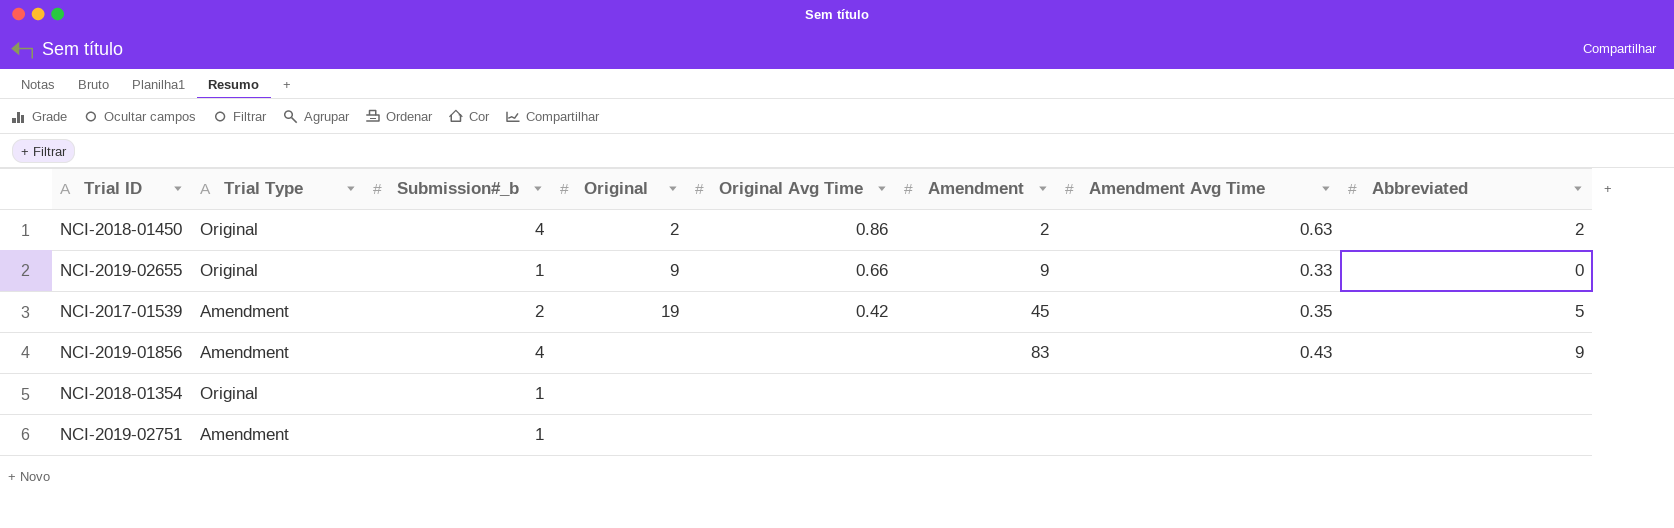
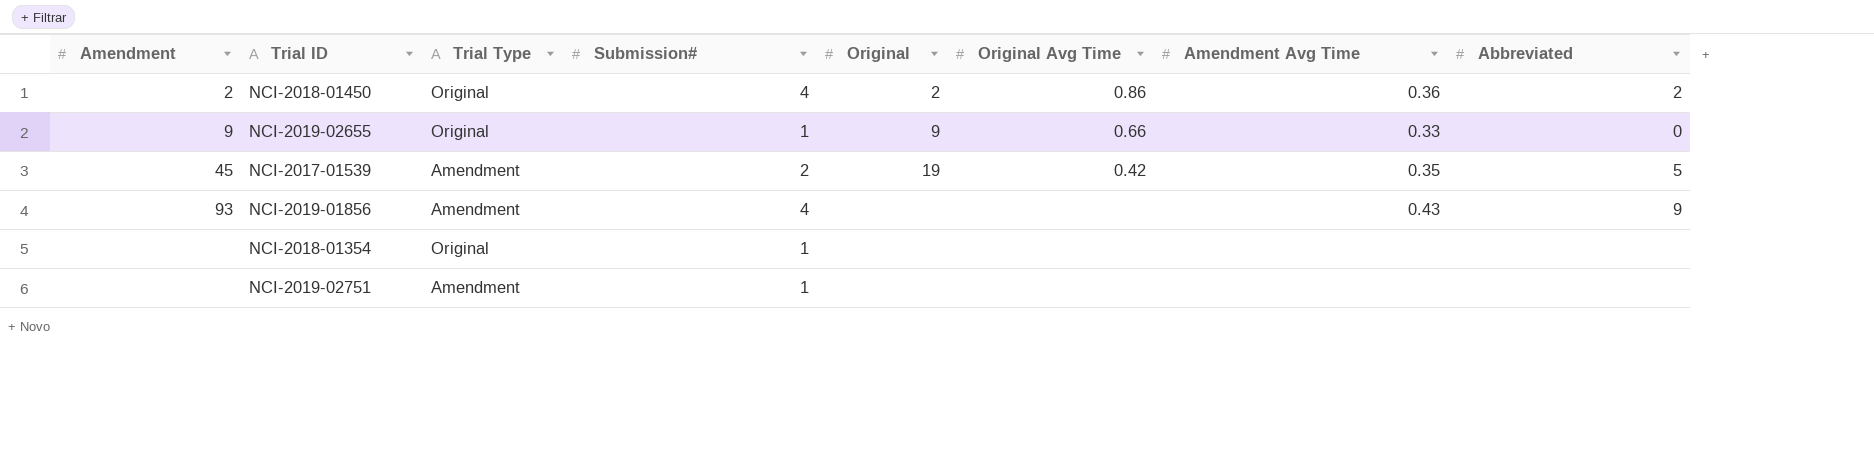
column Amendment | position: 6 -> 1
column name: Submission#_b -> Submission#
NCI-2018-01450 | Amendment Avg Time: 0.63 -> 0.36
NCI-2019-01856 | Amendment: 83 -> 93

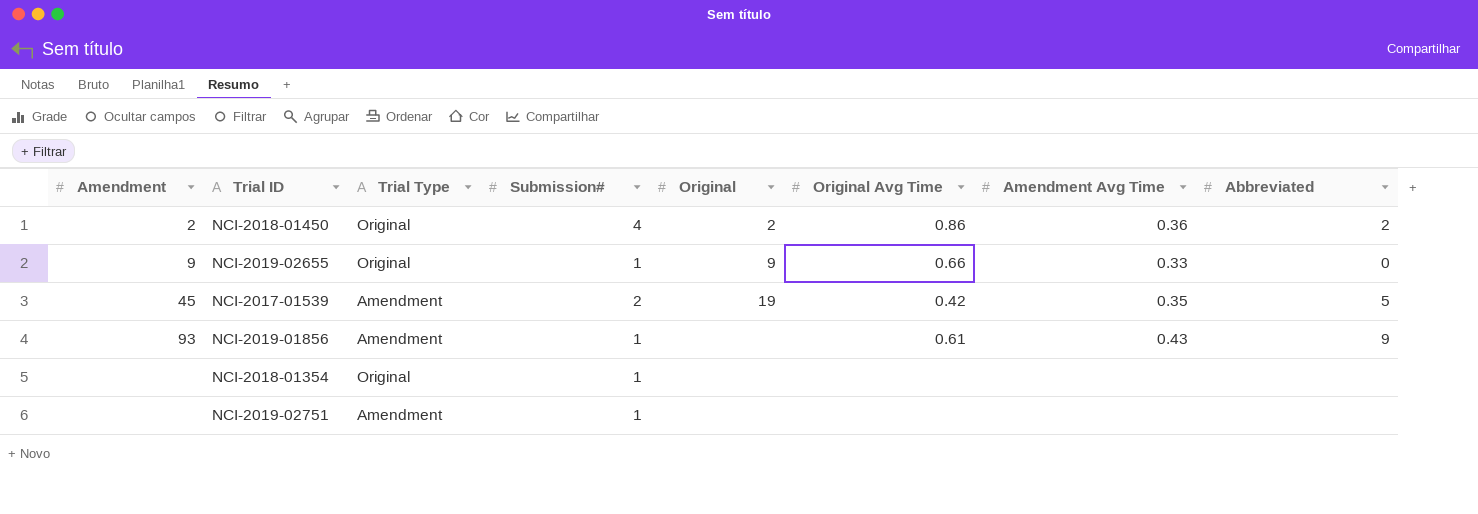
NCI-2019-01856 | Submission#: 4 -> 1
NCI-2019-01856 | Original Avg Time: none -> 0.61

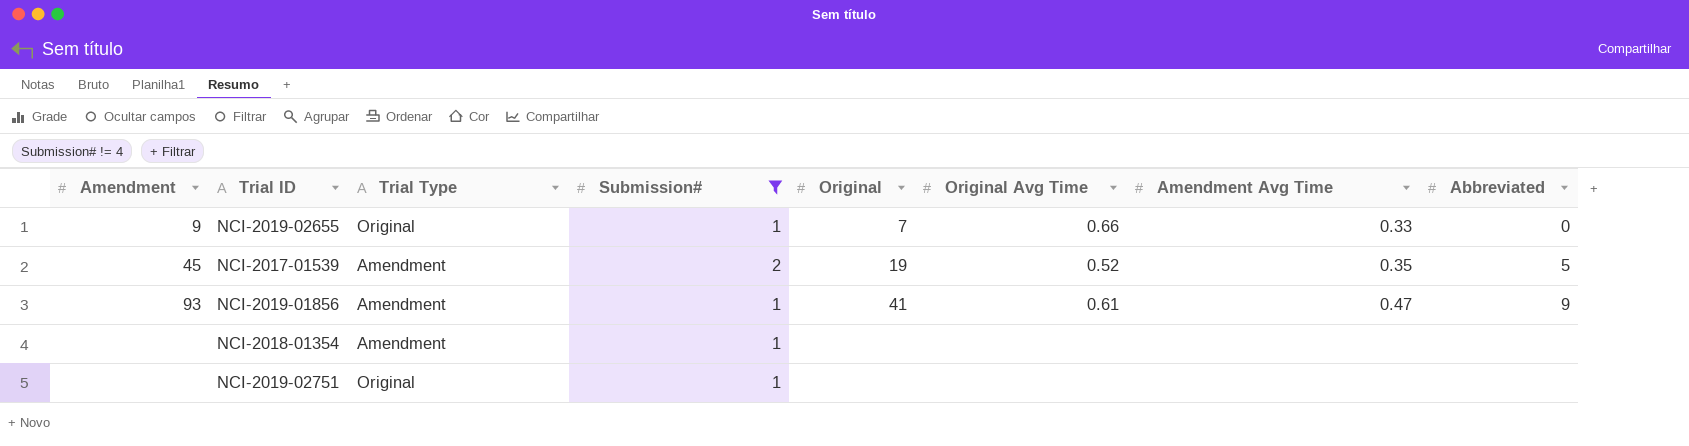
filter: none -> Submission# != 4
NCI-2019-02655 | Original: 9 -> 7
NCI-2017-01539 | Original Avg Time: 0.42 -> 0.52
NCI-2019-01856 | Original: none -> 41
NCI-2019-01856 | Amendment Avg Time: 0.43 -> 0.47
NCI-2018-01354 | Trial Type: Original -> Amendment
NCI-2019-02751 | Trial Type: Amendment -> Original

